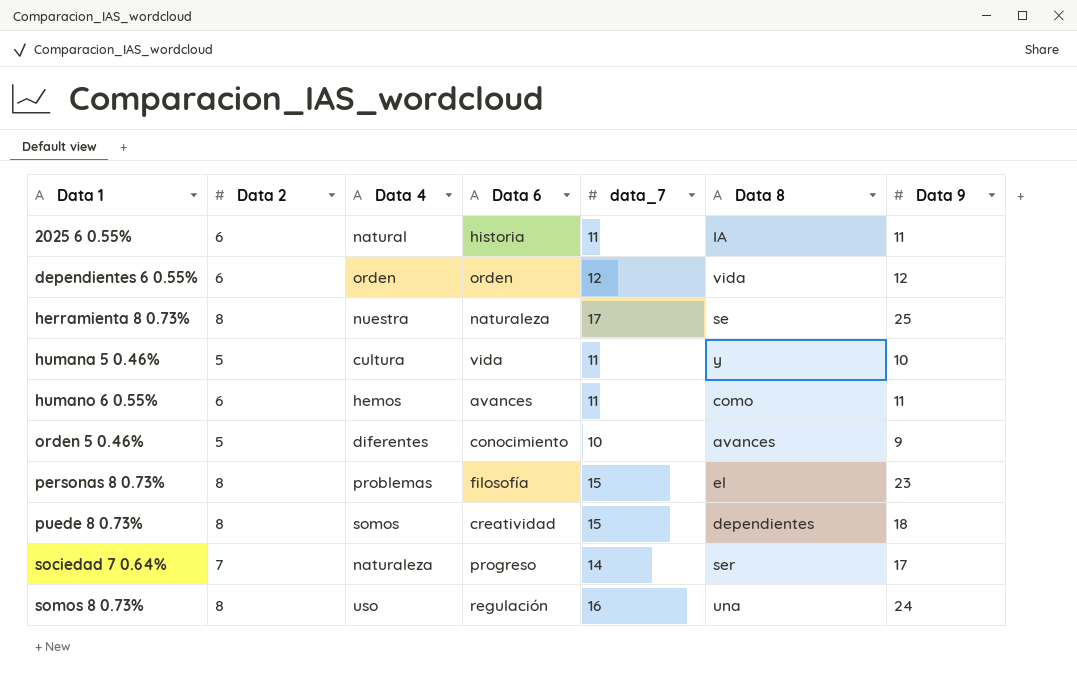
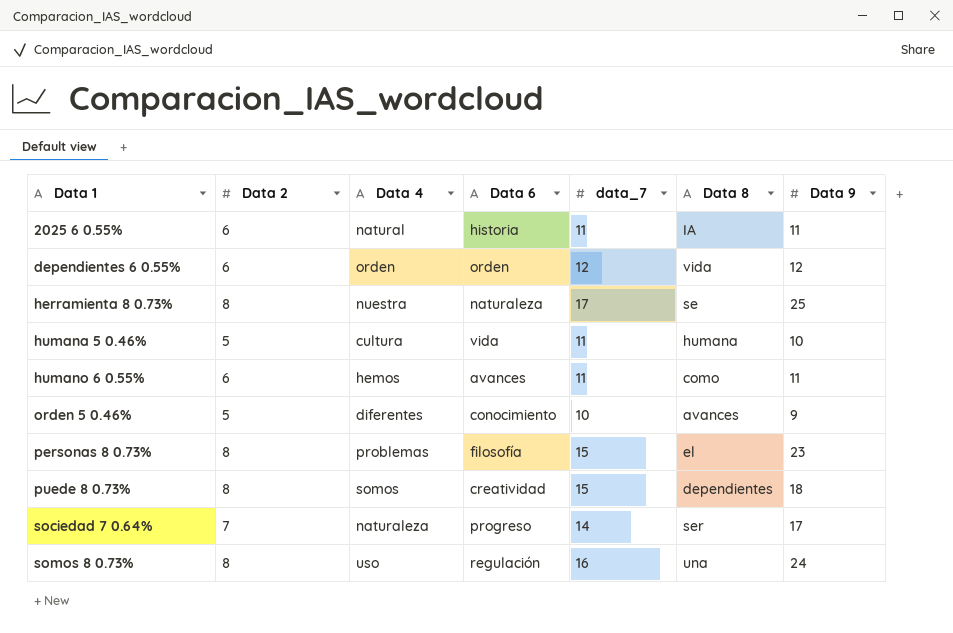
humana 5 0.46% | Data 8: y -> humana

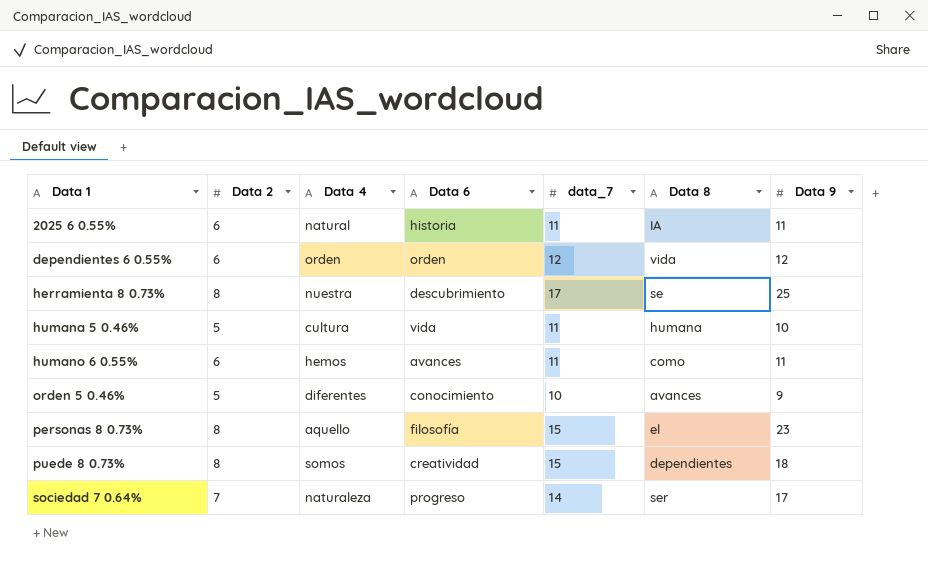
row somos 8 0.73%: 8 | uso | regulación | 16 | una | 24 -> none
herramienta 8 0.73% | Data 6: naturaleza -> descubrimiento
personas 8 0.73% | Data 4: problemas -> aquello

